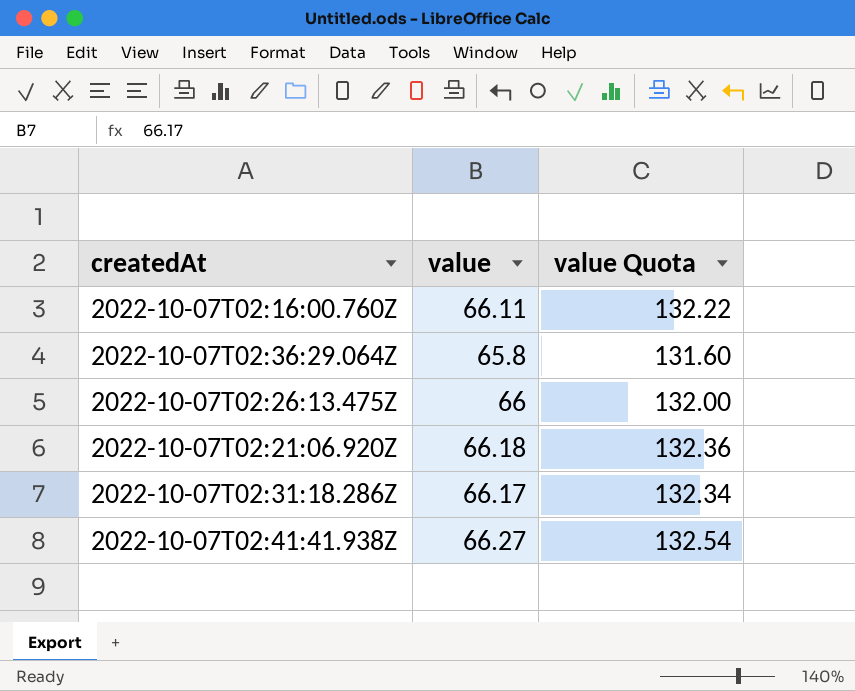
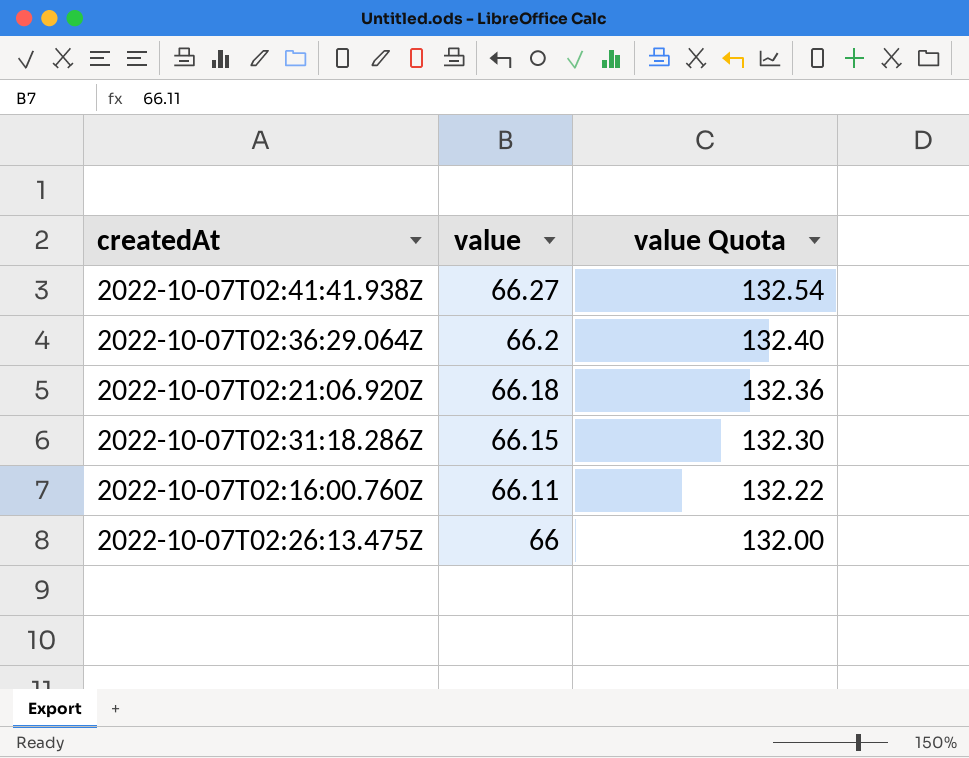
row order: none -> value descending
2022-10-07T02:36:29.064Z | value: 65.8 -> 66.2
2022-10-07T02:36:29.064Z | value Quota: 131.60 -> 132.40
2022-10-07T02:31:18.286Z | value: 66.17 -> 66.15
2022-10-07T02:31:18.286Z | value Quota: 132.34 -> 132.30

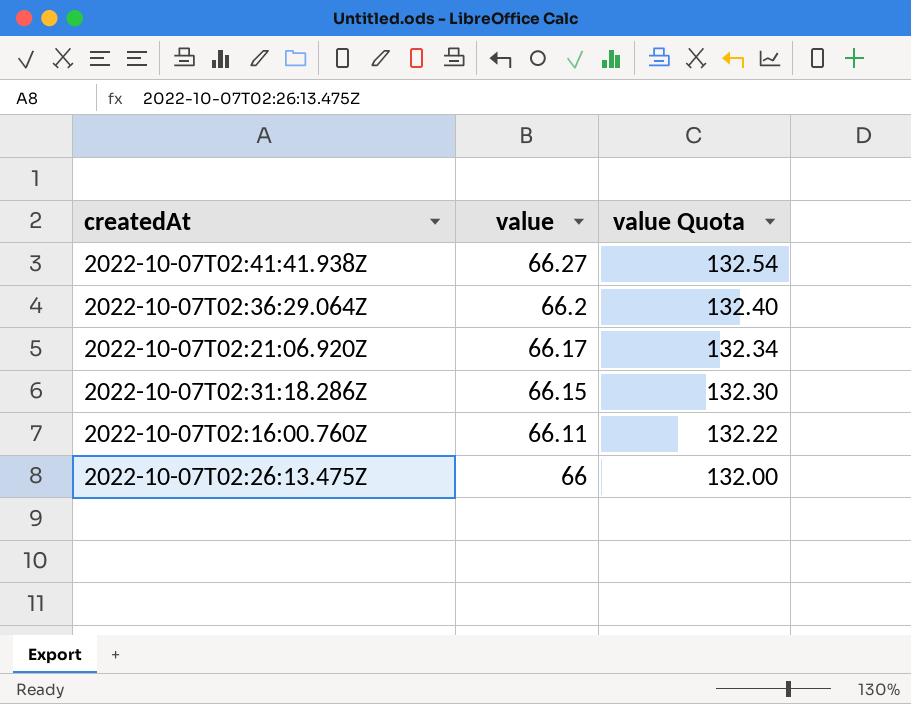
2022-10-07T02:21:06.920Z | value: 66.18 -> 66.17
2022-10-07T02:21:06.920Z | value Quota: 132.36 -> 132.34

